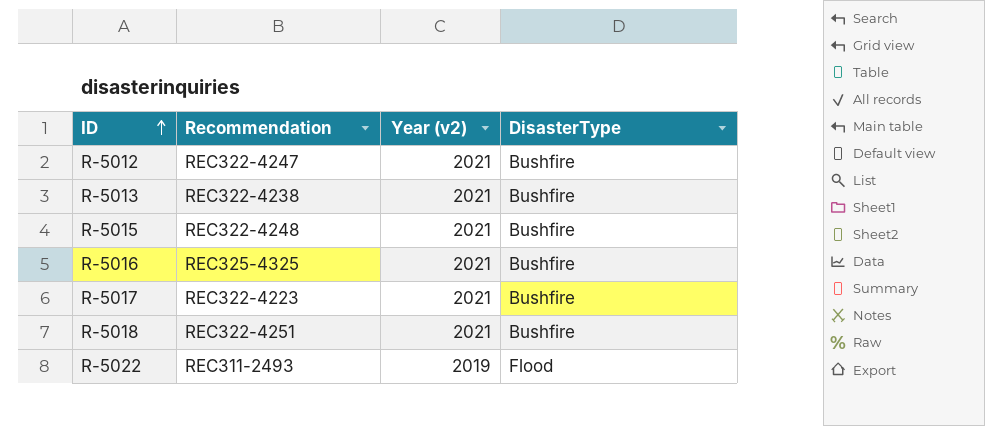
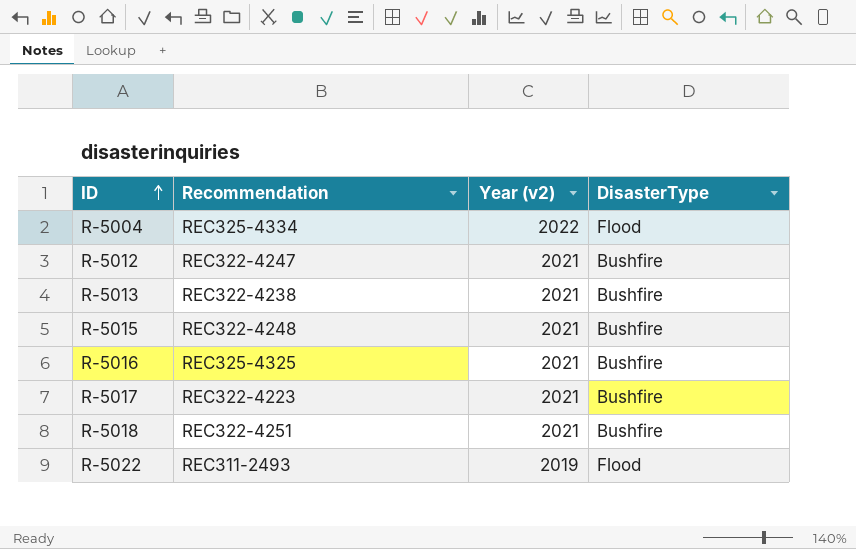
row R-5004: none -> REC325-4334 | 2022 | Flood

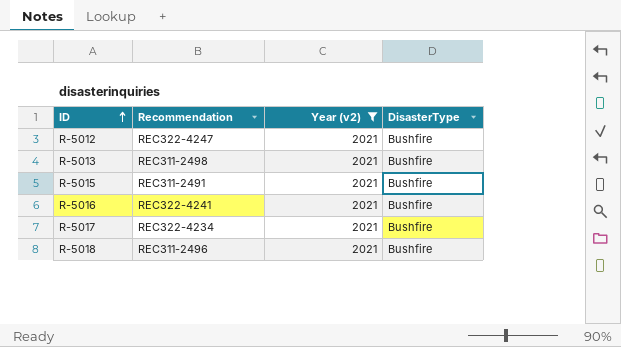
filter: none -> Year (v2) = 2021
R-5013 | Recommendation: REC322-4238 -> REC311-2498
R-5015 | Recommendation: REC322-4248 -> REC311-2491
R-5016 | Recommendation: REC325-4325 -> REC322-4241
R-5017 | Recommendation: REC322-4223 -> REC322-4234
R-5018 | Recommendation: REC322-4251 -> REC311-2496

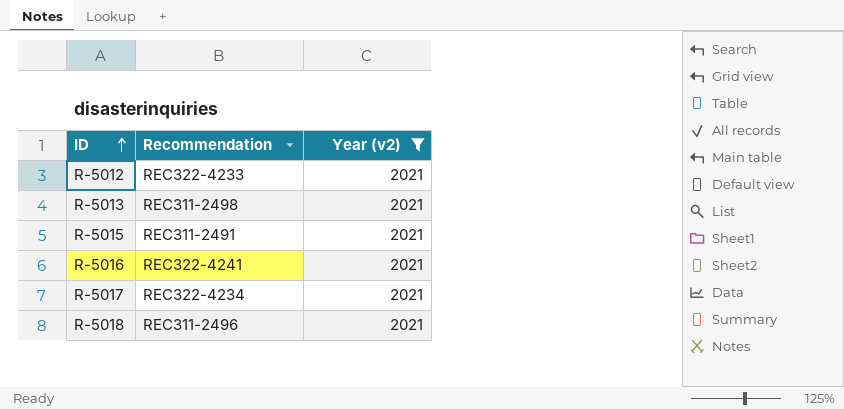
column DisasterType | position: 4 -> none
R-5012 | Recommendation: REC322-4247 -> REC322-4233

